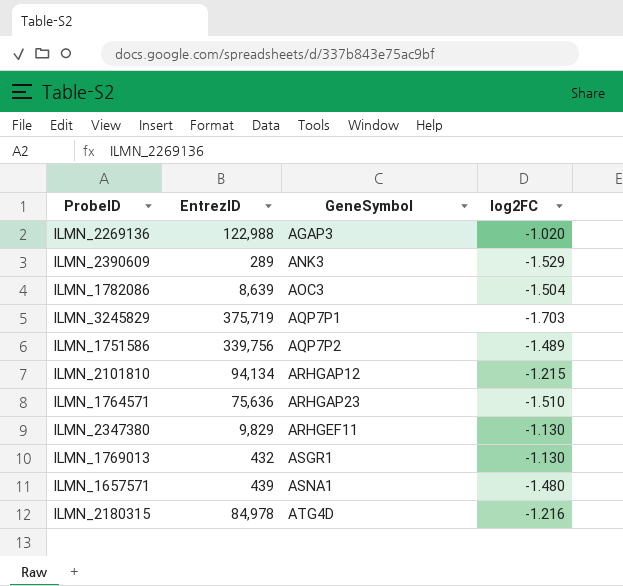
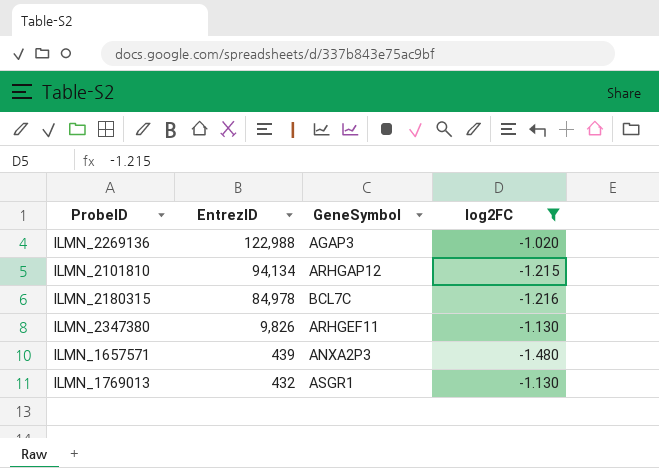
filter: none -> log2FC >= -1.480
row order: GeneSymbol ascending -> EntrezID descending
ILMN_2180315 | GeneSymbol: ATG4D -> BCL7C
ILMN_2347380 | EntrezID: 9,829 -> 9,826
ILMN_1657571 | GeneSymbol: ASNA1 -> ANXA2P3

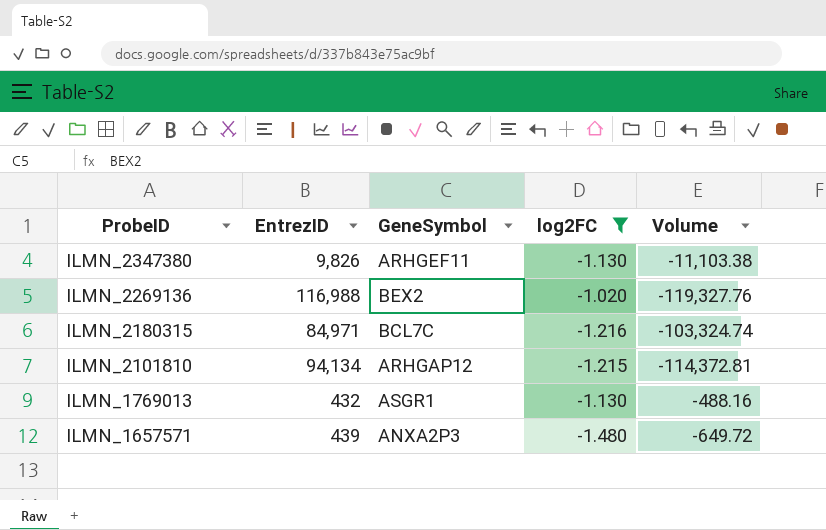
row order: EntrezID descending -> ProbeID descending
column Volume | formula: none -> [EntrezID] * [log2FC]
ILMN_2269136 | EntrezID: 122,988 -> 116,988
ILMN_2269136 | GeneSymbol: AGAP3 -> BEX2
ILMN_2180315 | EntrezID: 84,978 -> 84,971

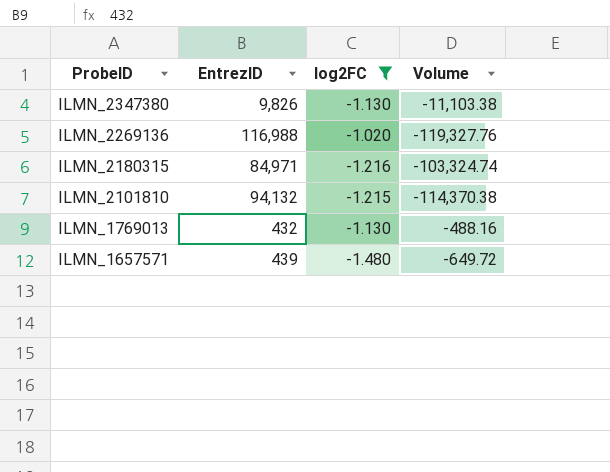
column GeneSymbol | position: 3 -> none
ILMN_2101810 | EntrezID: 94,134 -> 94,132
ILMN_2101810 | Volume: -114,372.81 -> -114,370.38

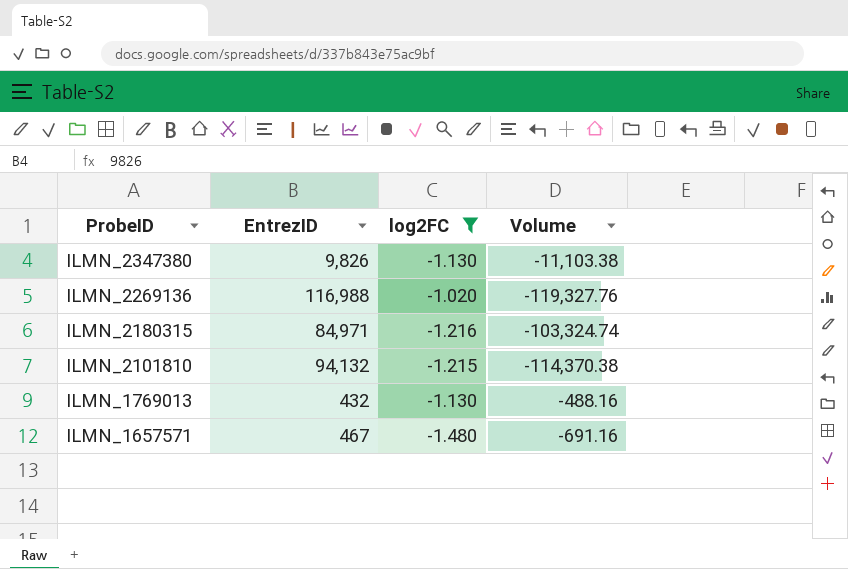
ILMN_1657571 | EntrezID: 439 -> 467
ILMN_1657571 | Volume: -649.72 -> -691.16

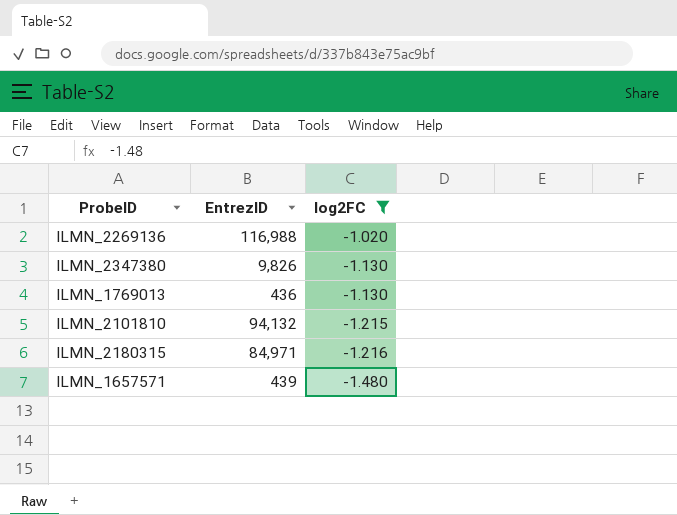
row order: ProbeID descending -> log2FC descending
column Volume | formula: [EntrezID] * [log2FC] -> none
ILMN_1769013 | EntrezID: 432 -> 436
ILMN_1657571 | EntrezID: 467 -> 439

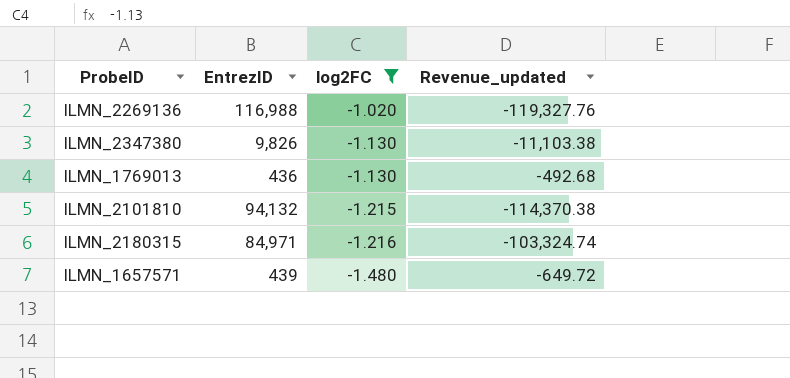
column Revenue_updated | formula: none -> [EntrezID] * [log2FC]

